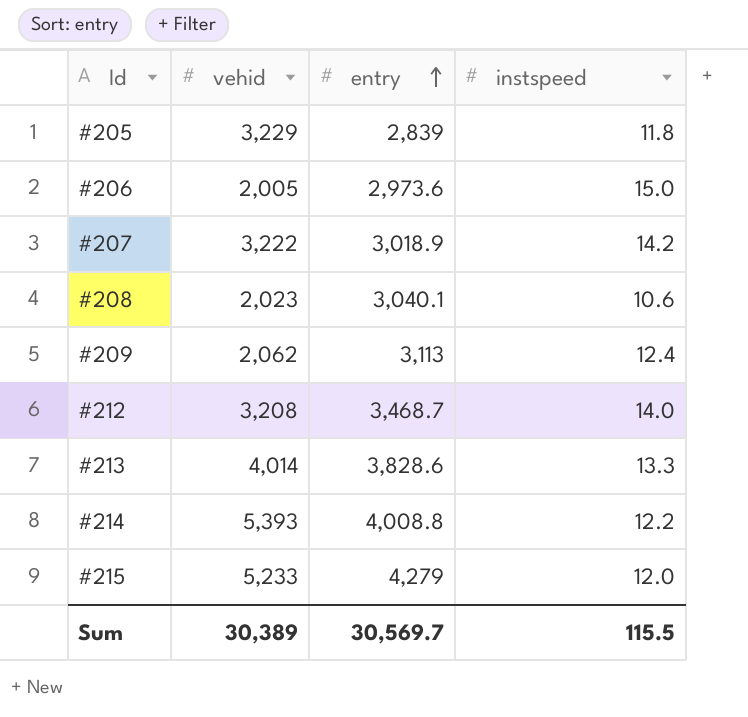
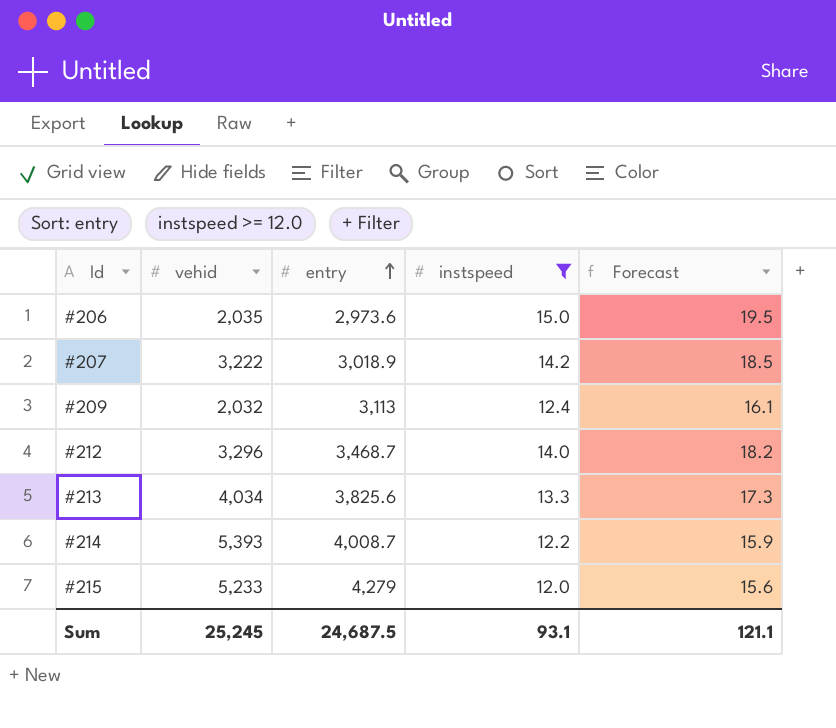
filter: none -> instspeed >= 12.0
column Forecast | formula: none -> [instspeed] * 1.3
#206 | vehid: 2,005 -> 2,035
#209 | vehid: 2,062 -> 2,032
#212 | vehid: 3,208 -> 3,296
#213 | vehid: 4,014 -> 4,034
#213 | entry: 3,828.6 -> 3,825.6
#214 | entry: 4,008.8 -> 4,008.7
Sum | vehid: 30,389 -> 25,245
Sum | entry: 30,569.7 -> 24,687.5
Sum | instspeed: 115.5 -> 93.1

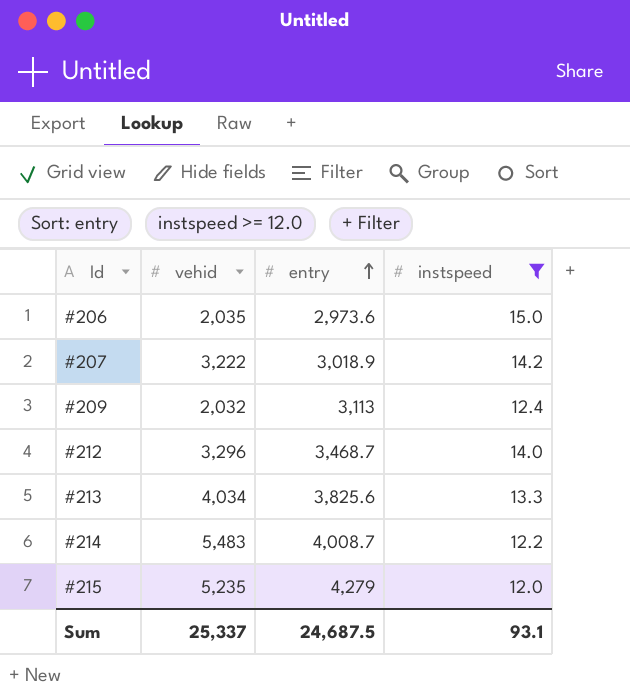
column Forecast | formula: [instspeed] * 1.3 -> none
#214 | vehid: 5,393 -> 5,483
#215 | vehid: 5,233 -> 5,235
Sum | vehid: 25,245 -> 25,337

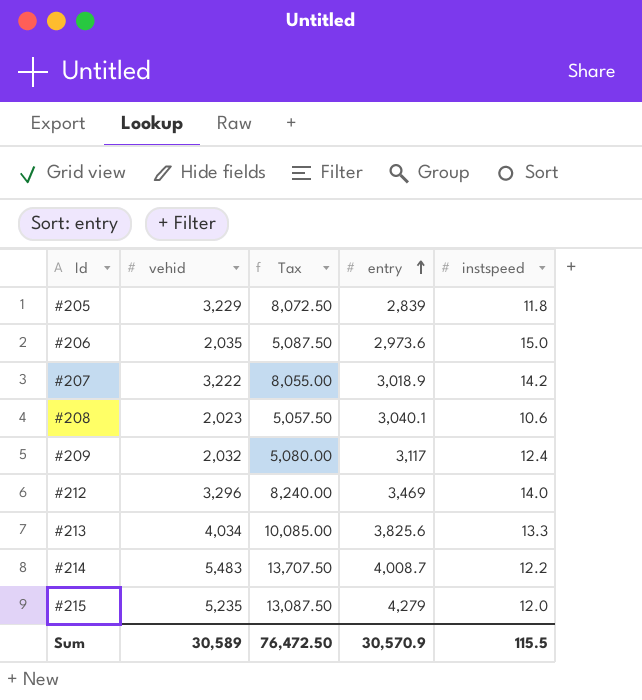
filter: instspeed >= 12.0 -> none
column Tax | formula: none -> [vehid] * 2.5
#209 | entry: 3,113 -> 3,117
#212 | entry: 3,468.7 -> 3,469
Sum | vehid: 25,337 -> 30,589
Sum | entry: 24,687.5 -> 30,570.9
Sum | instspeed: 93.1 -> 115.5

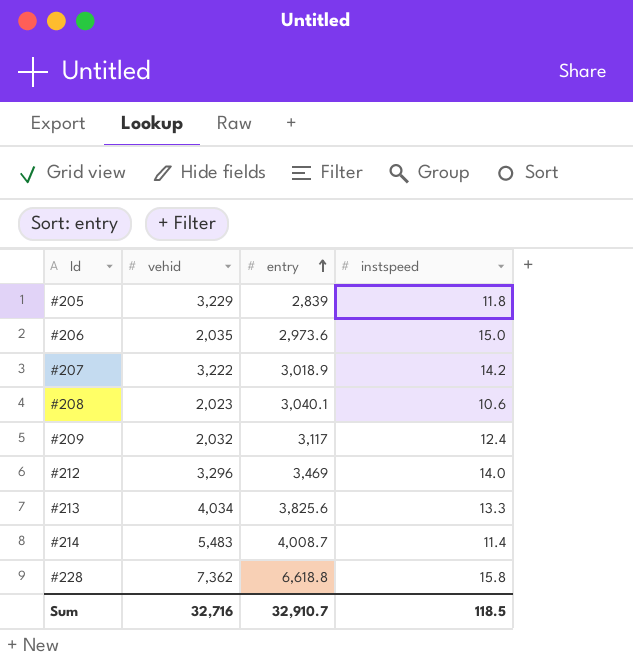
column Tax | formula: [vehid] * 2.5 -> none
row #215: 5,235 | 13,087.50 | 4,279 | 12.0 -> none
#214 | instspeed: 12.2 -> 11.4
row #228: none -> 7,362 | 6,618.8 | 15.8
Sum | vehid: 30,589 -> 32,716
Sum | entry: 30,570.9 -> 32,910.7
Sum | instspeed: 115.5 -> 118.5

